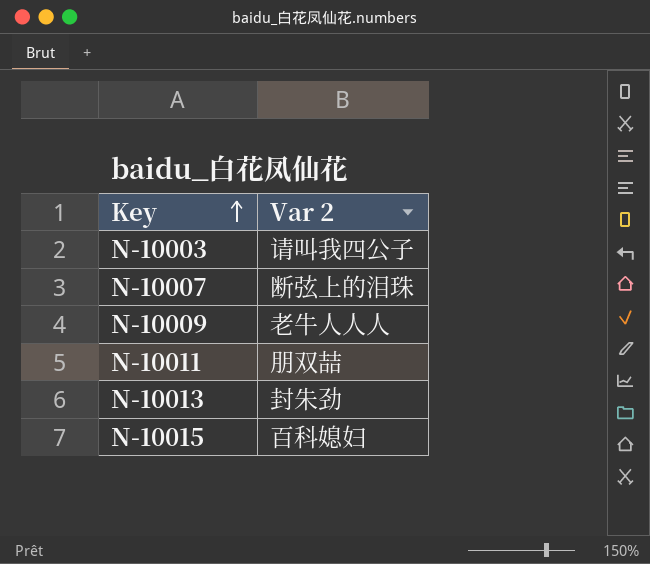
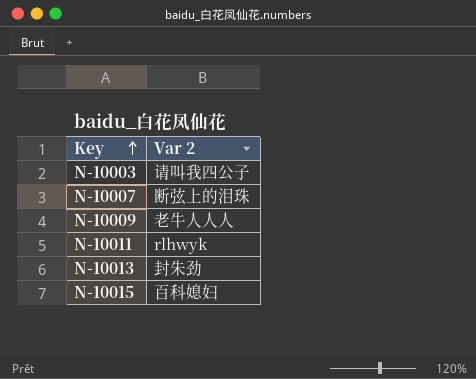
N-10011 | Var 2: 朋双喆 -> rlhwyk

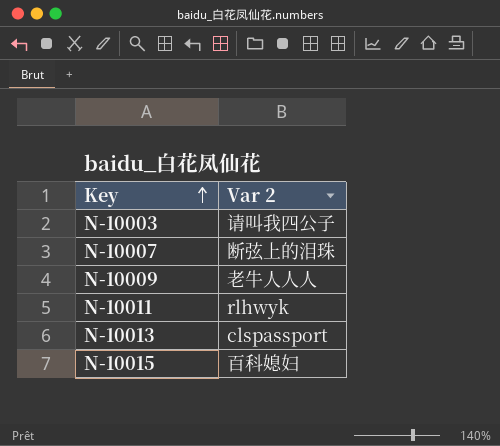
N-10013 | Var 2: 封朱劲 -> clspassport

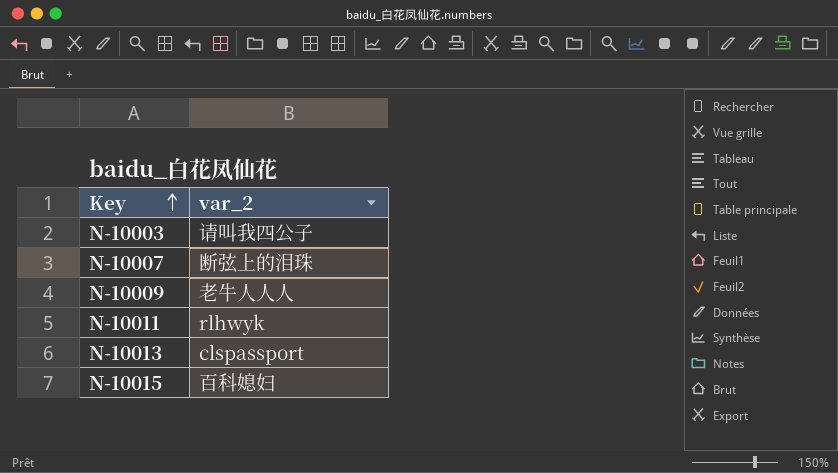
column name: Var 2 -> var_2

